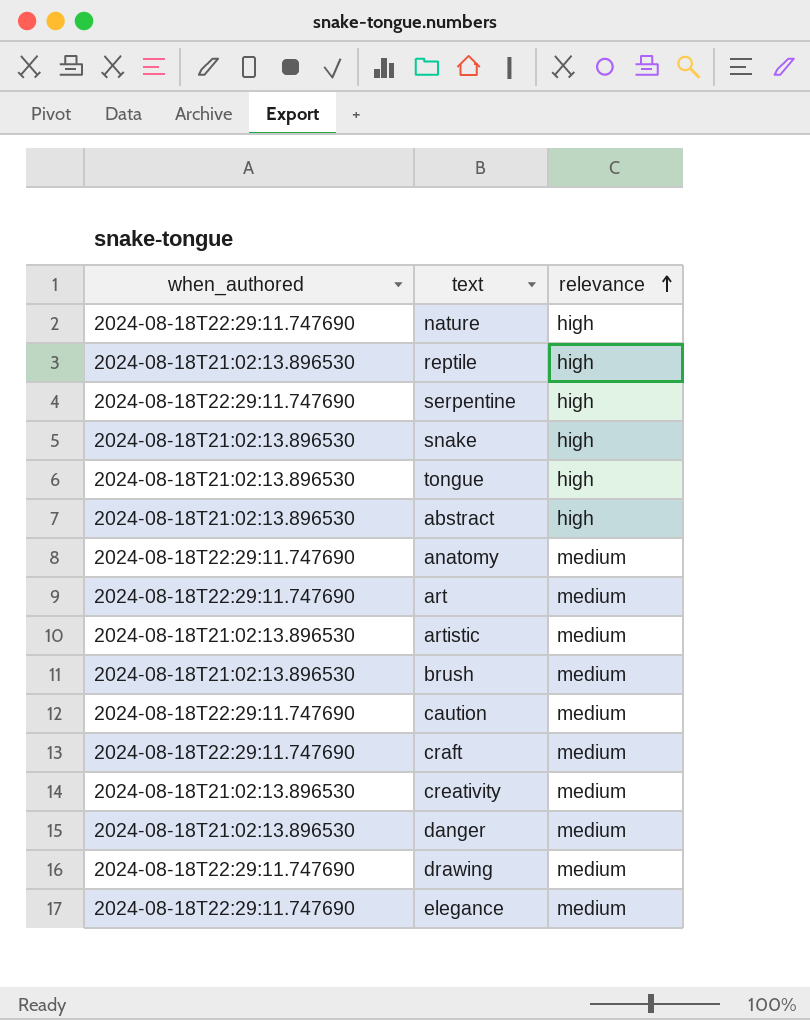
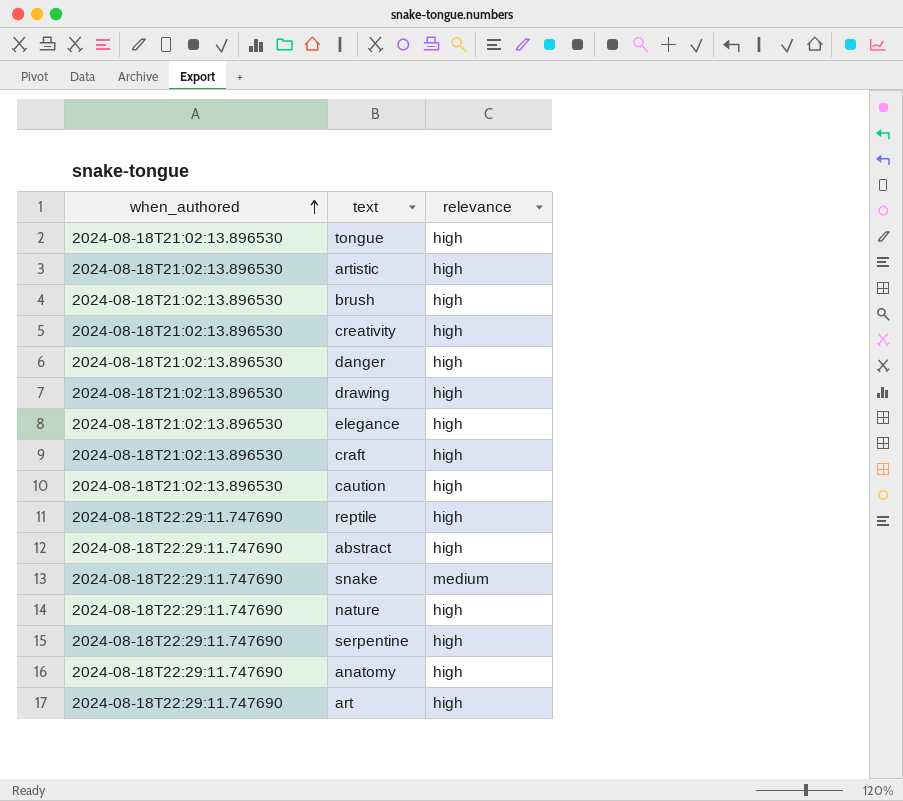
row order: relevance ascending -> when_authored ascending
artistic | relevance: medium -> high
brush | relevance: medium -> high
creativity | relevance: medium -> high
danger | relevance: medium -> high
drawing | when_authored: 2024-08-18T22:29:11.747690 -> 2024-08-18T21:02:13.896530
drawing | relevance: medium -> high
elegance | when_authored: 2024-08-18T22:29:11.747690 -> 2024-08-18T21:02:13.896530
elegance | relevance: medium -> high
craft | when_authored: 2024-08-18T22:29:11.747690 -> 2024-08-18T21:02:13.896530
craft | relevance: medium -> high
caution | when_authored: 2024-08-18T22:29:11.747690 -> 2024-08-18T21:02:13.896530
caution | relevance: medium -> high
reptile | when_authored: 2024-08-18T21:02:13.896530 -> 2024-08-18T22:29:11.747690
abstract | when_authored: 2024-08-18T21:02:13.896530 -> 2024-08-18T22:29:11.747690
snake | when_authored: 2024-08-18T21:02:13.896530 -> 2024-08-18T22:29:11.747690
snake | relevance: high -> medium
anatomy | relevance: medium -> high
art | relevance: medium -> high

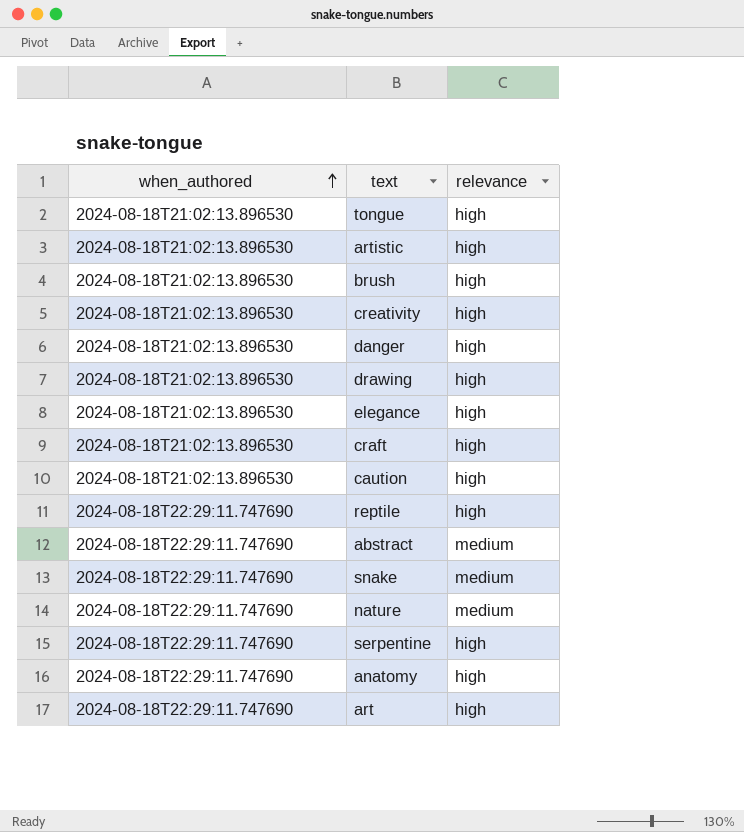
abstract | relevance: high -> medium
nature | relevance: high -> medium

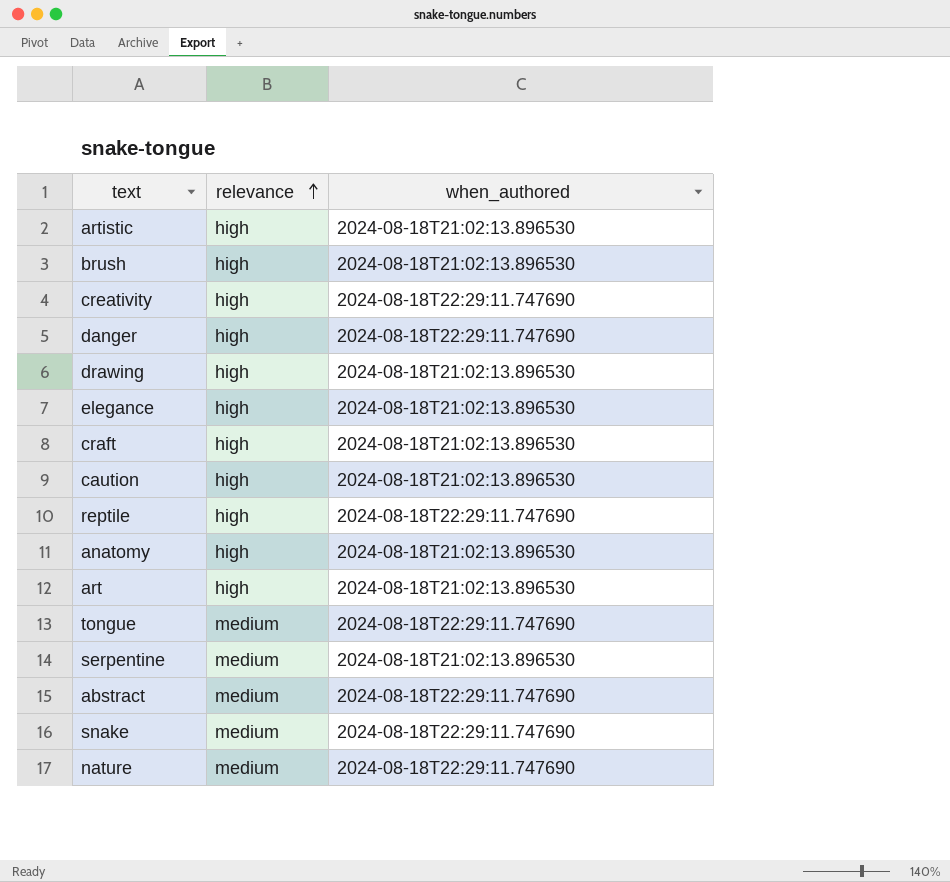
row order: when_authored ascending -> relevance ascending
column when_authored | position: 1 -> 3
creativity | when_authored: 2024-08-18T21:02:13.896530 -> 2024-08-18T22:29:11.747690
danger | when_authored: 2024-08-18T21:02:13.896530 -> 2024-08-18T22:29:11.747690
anatomy | when_authored: 2024-08-18T22:29:11.747690 -> 2024-08-18T21:02:13.896530
art | when_authored: 2024-08-18T22:29:11.747690 -> 2024-08-18T21:02:13.896530
tongue | relevance: high -> medium
tongue | when_authored: 2024-08-18T21:02:13.896530 -> 2024-08-18T22:29:11.747690
serpentine | relevance: high -> medium
serpentine | when_authored: 2024-08-18T22:29:11.747690 -> 2024-08-18T21:02:13.896530

